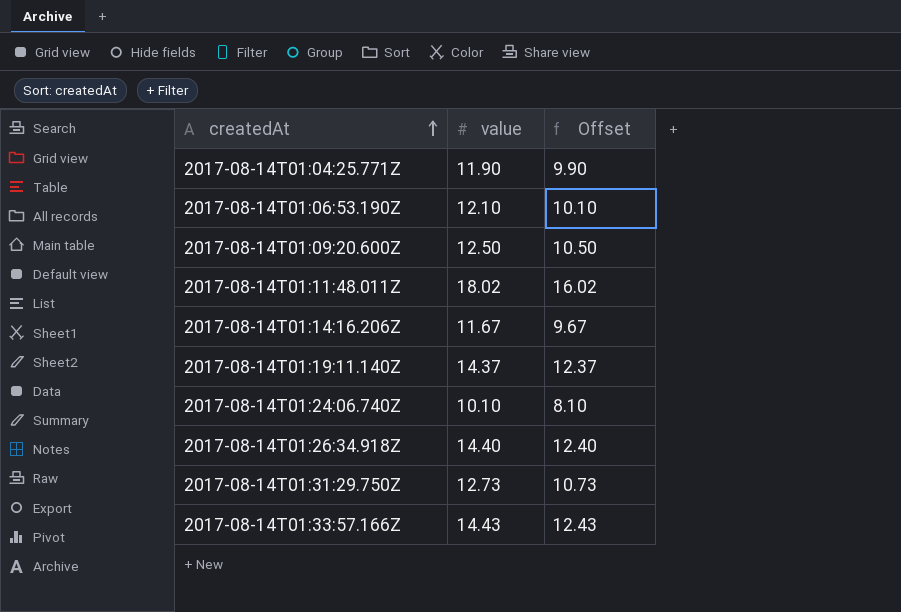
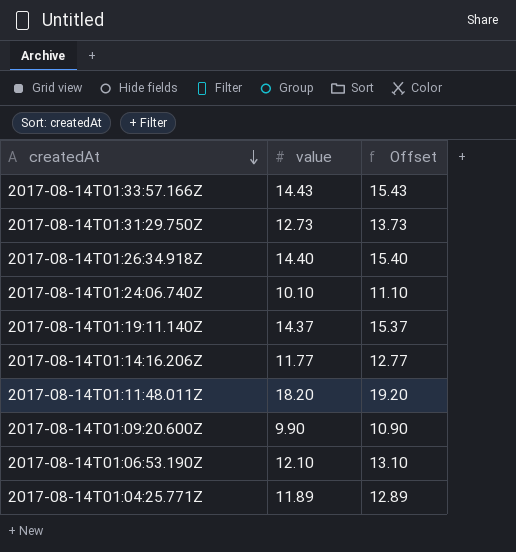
row order: createdAt ascending -> createdAt descending
column Offset | formula: [value] - 2 -> [value] + 1
2017-08-14T01:14:16.206Z | value: 11.67 -> 11.77
2017-08-14T01:11:48.011Z | value: 18.02 -> 18.20
2017-08-14T01:09:20.600Z | value: 12.50 -> 9.90
2017-08-14T01:04:25.771Z | value: 11.90 -> 11.89

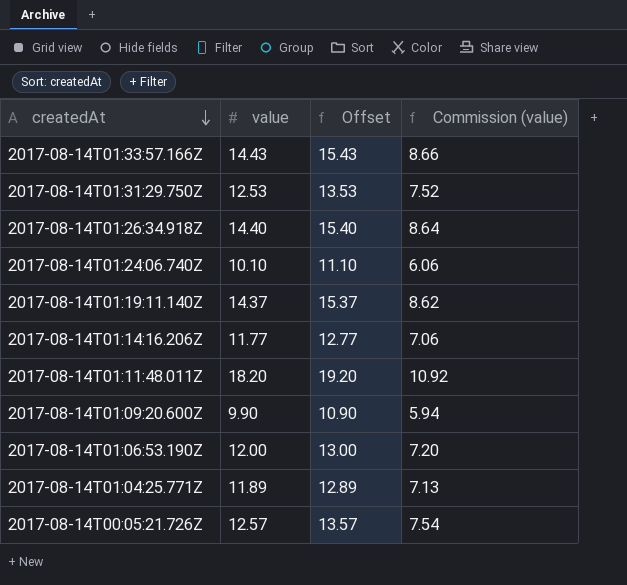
column Commission (value) | formula: none -> [value] * 0.6
2017-08-14T01:31:29.750Z | value: 12.73 -> 12.53
2017-08-14T01:31:29.750Z | Offset: 13.73 -> 13.53
2017-08-14T01:06:53.190Z | value: 12.10 -> 12.00
2017-08-14T01:06:53.190Z | Offset: 13.10 -> 13.00
row 2017-08-14T00:05:21.726Z: none -> 12.57 | 13.57 | 7.54

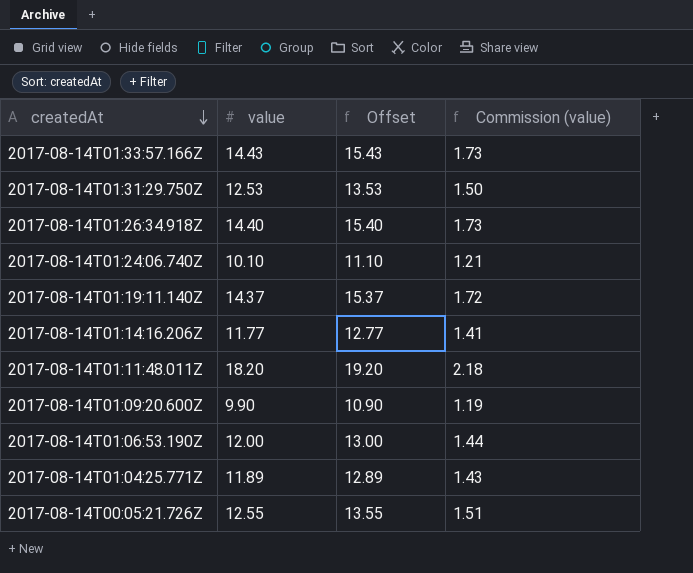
column Commission (value) | formula: [value] * 0.6 -> [value] * 0.12
2017-08-14T00:05:21.726Z | value: 12.57 -> 12.55
2017-08-14T00:05:21.726Z | Offset: 13.57 -> 13.55

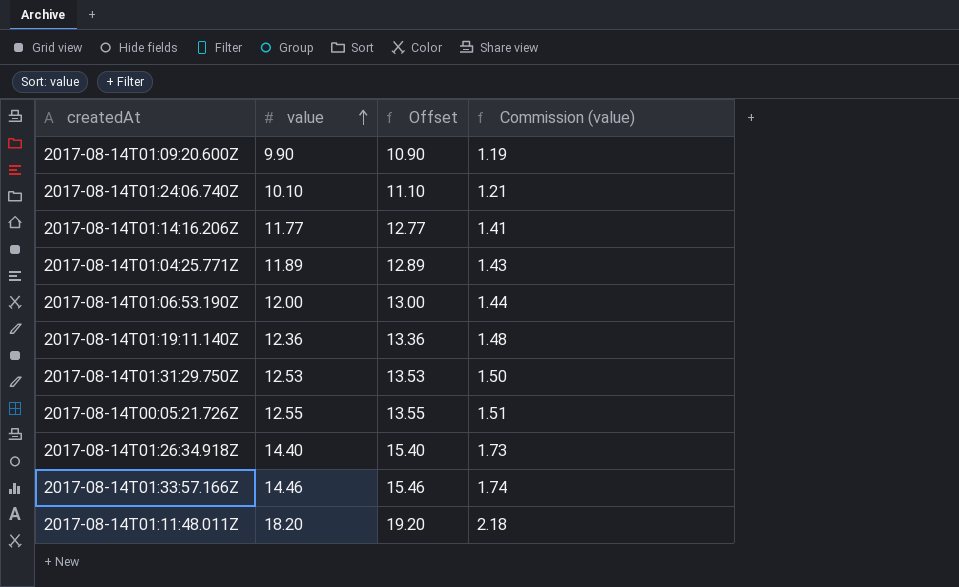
row order: createdAt descending -> value ascending
2017-08-14T01:19:11.140Z | value: 14.37 -> 12.36
2017-08-14T01:19:11.140Z | Offset: 15.37 -> 13.36
2017-08-14T01:19:11.140Z | Commission (value): 1.72 -> 1.48
2017-08-14T01:33:57.166Z | value: 14.43 -> 14.46
2017-08-14T01:33:57.166Z | Offset: 15.43 -> 15.46
2017-08-14T01:33:57.166Z | Commission (value): 1.73 -> 1.74

